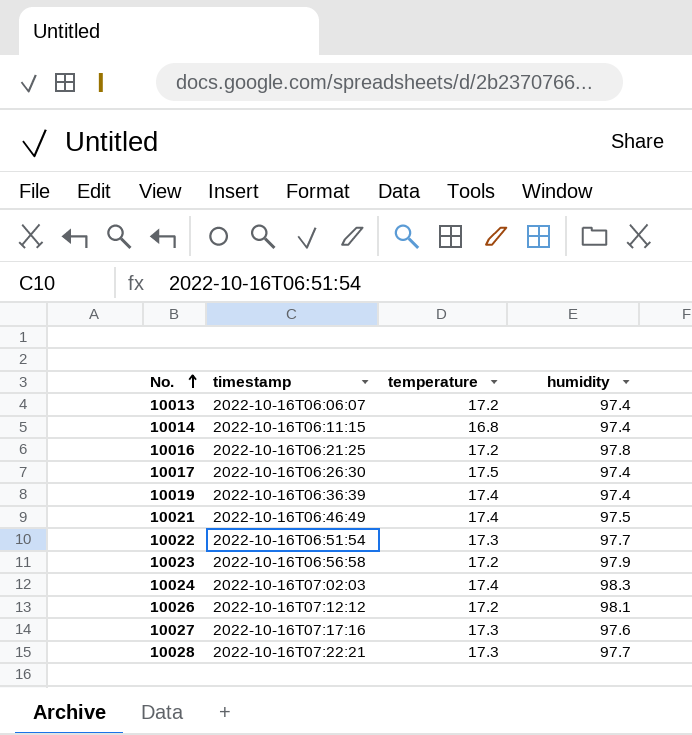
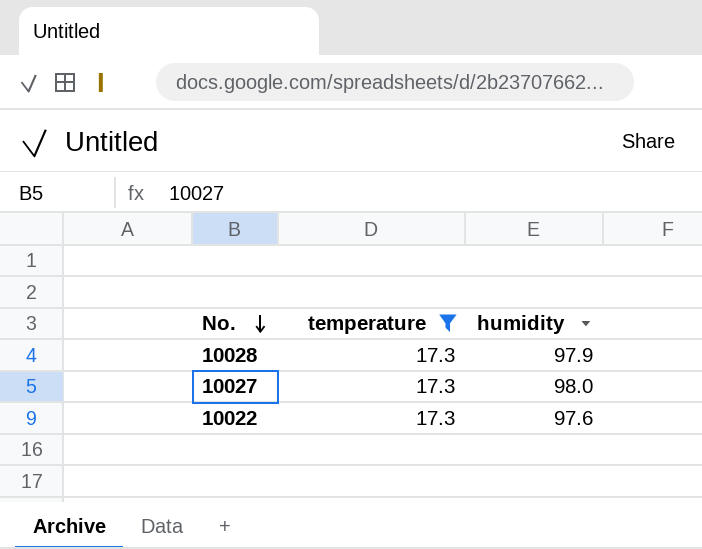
filter: none -> temperature = 17.3
row order: No. ascending -> No. descending
column timestamp | position: 2 -> none
10028 | humidity: 97.7 -> 97.9
10027 | humidity: 97.6 -> 98.0
10022 | humidity: 97.7 -> 97.6

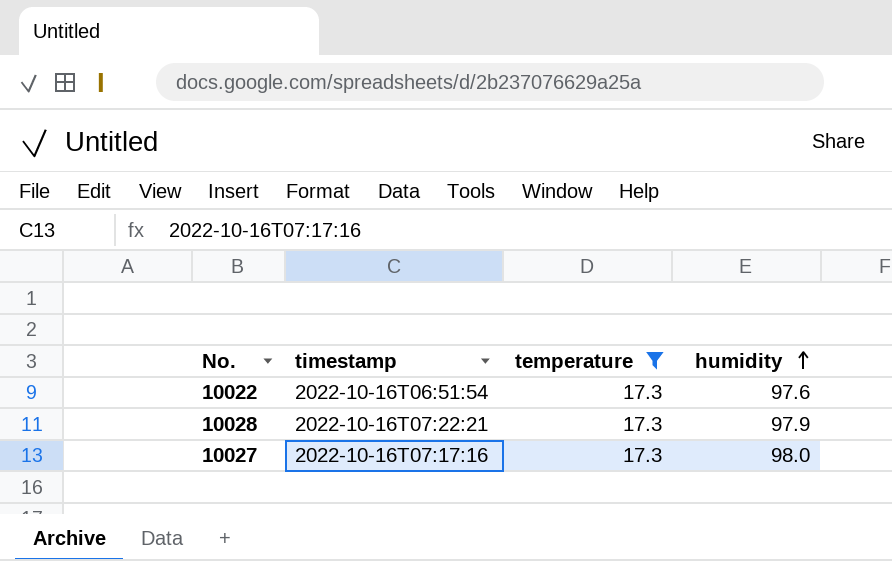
row order: No. descending -> humidity ascending
column timestamp | position: none -> 2

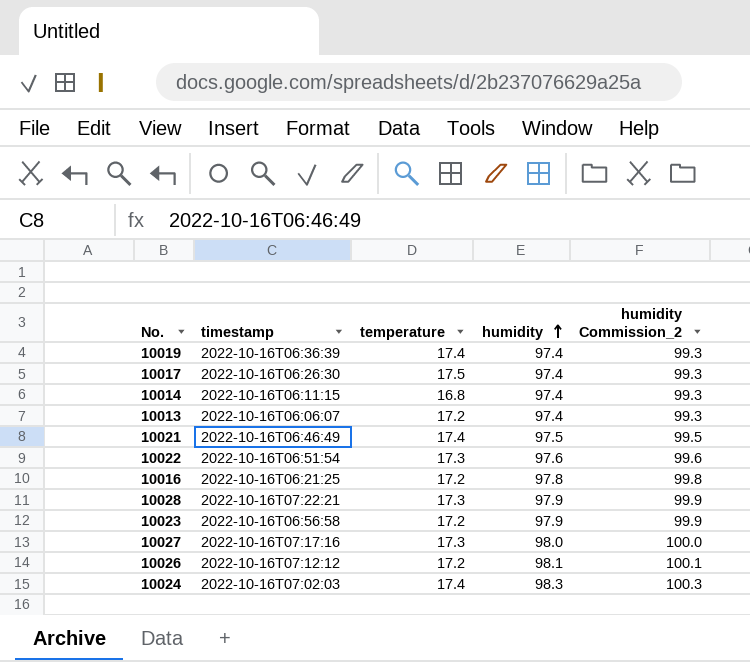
filter: temperature = 17.3 -> none
column humidity Commission_2 | formula: none -> [humidity] * 1.02

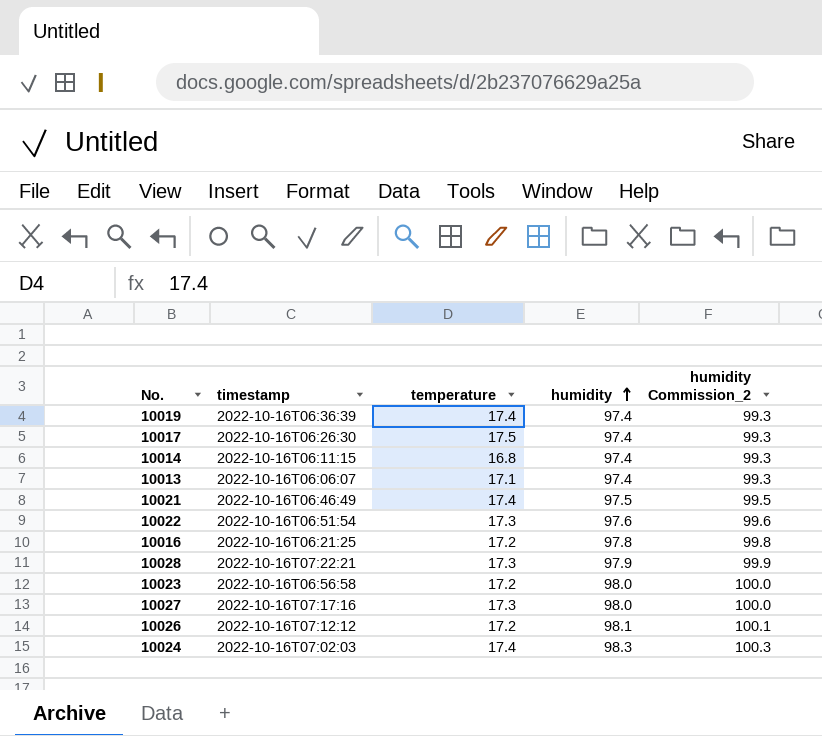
10013 | temperature: 17.2 -> 17.1
10023 | humidity: 97.9 -> 98.0
10023 | humidity Commission_2: 99.9 -> 100.0

